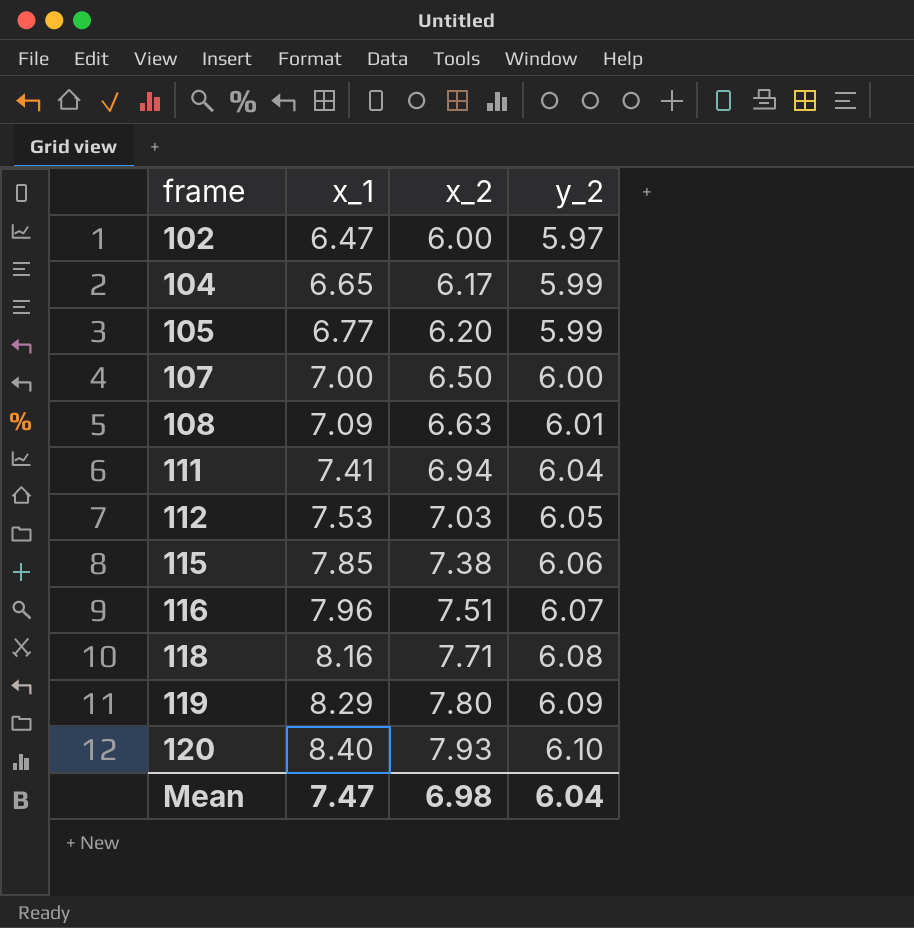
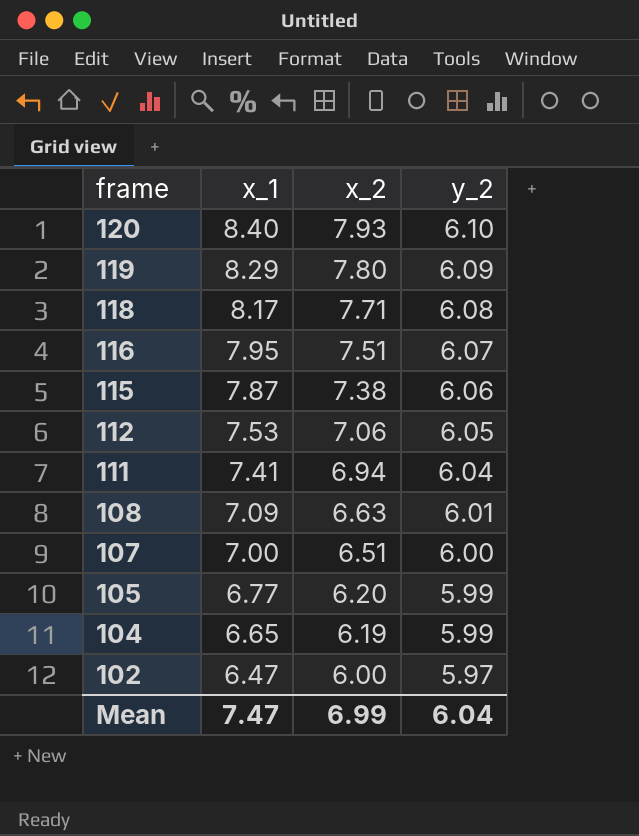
row order: frame ascending -> frame descending
118 | x_1: 8.16 -> 8.17
116 | x_1: 7.96 -> 7.95
115 | x_1: 7.85 -> 7.87
112 | x_2: 7.03 -> 7.06
107 | x_2: 6.50 -> 6.51
104 | x_2: 6.17 -> 6.19
Mean | x_2: 6.98 -> 6.99

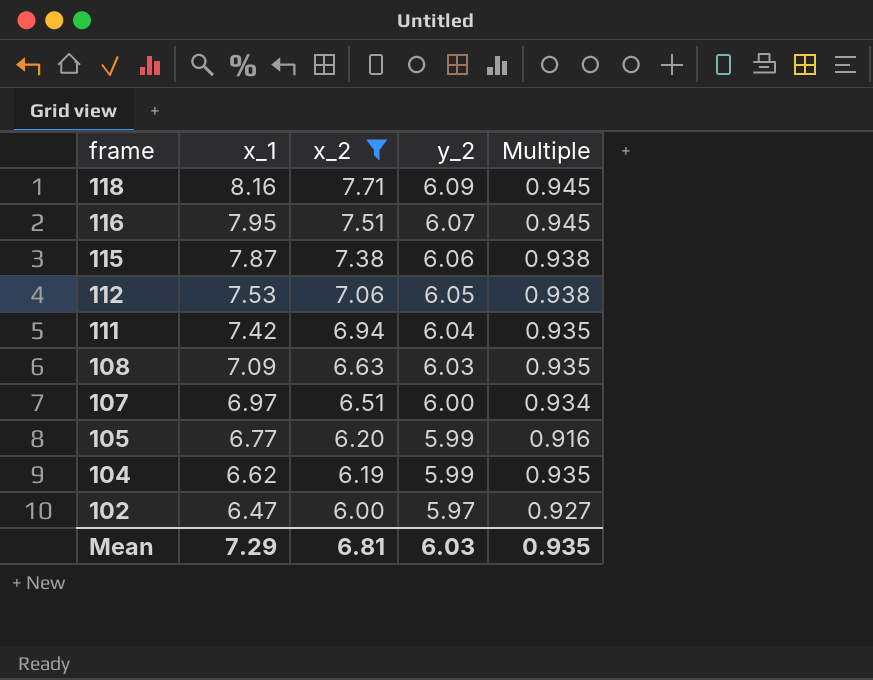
filter: none -> x_2 <= 7.71
column Multiple | formula: none -> [x_2] / [x_1]
118 | x_1: 8.17 -> 8.16
118 | y_2: 6.08 -> 6.09
111 | x_1: 7.41 -> 7.42
108 | y_2: 6.01 -> 6.03
107 | x_1: 7.00 -> 6.97
104 | x_1: 6.65 -> 6.62
Mean | x_1: 7.47 -> 7.29
Mean | x_2: 6.99 -> 6.81
Mean | y_2: 6.04 -> 6.03

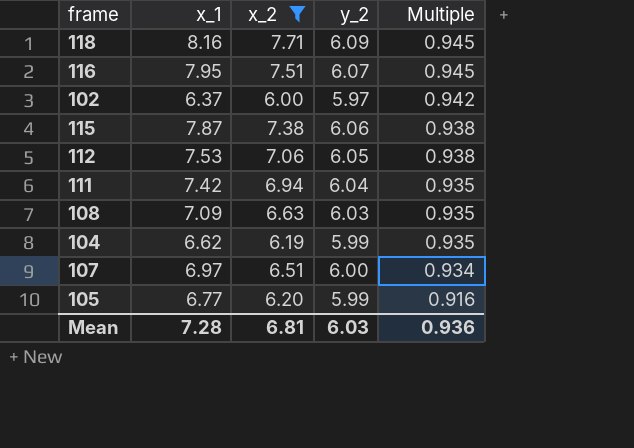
row order: frame descending -> Multiple descending
102 | x_1: 6.47 -> 6.37
102 | Multiple: 0.927 -> 0.942
Mean | x_1: 7.29 -> 7.28
Mean | Multiple: 0.935 -> 0.936

